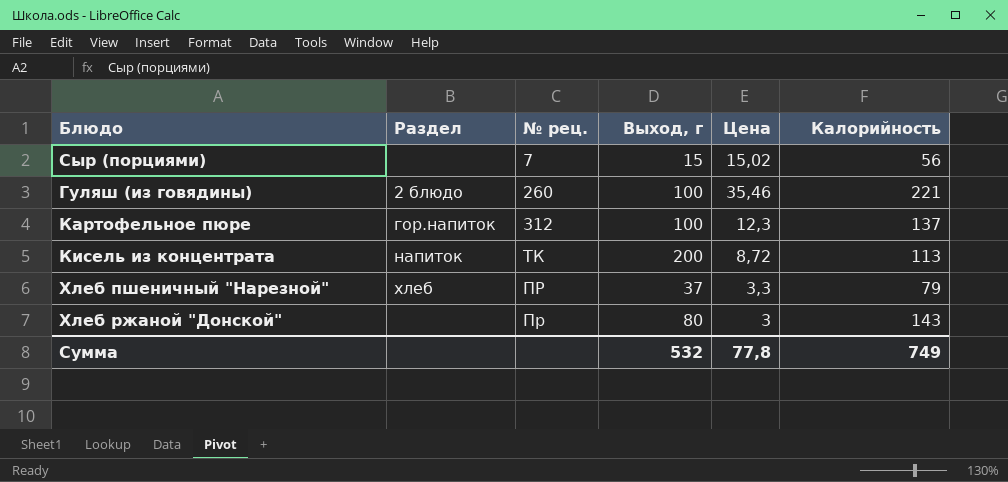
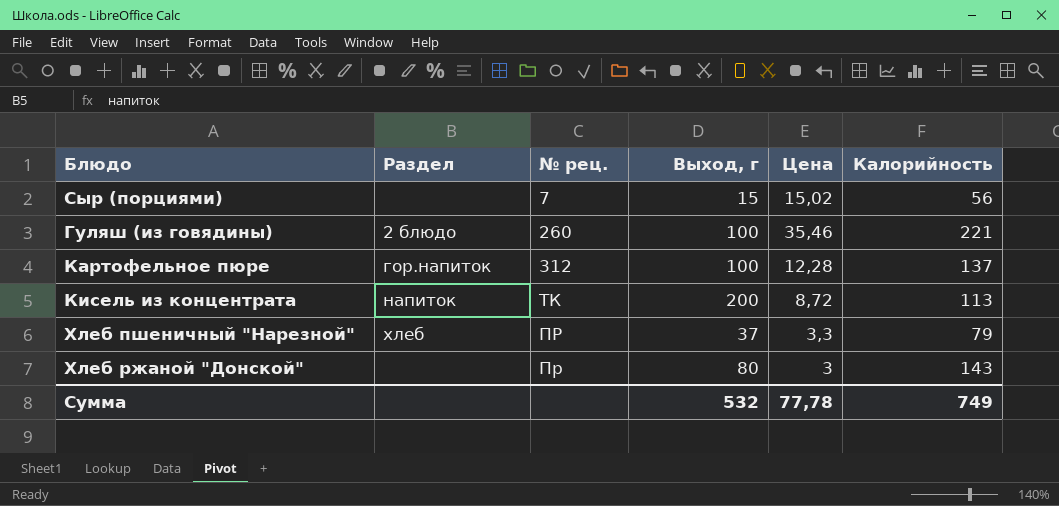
Картофельное пюре | Цена: 12,3 -> 12,28
Сумма | Цена: 77,8 -> 77,78

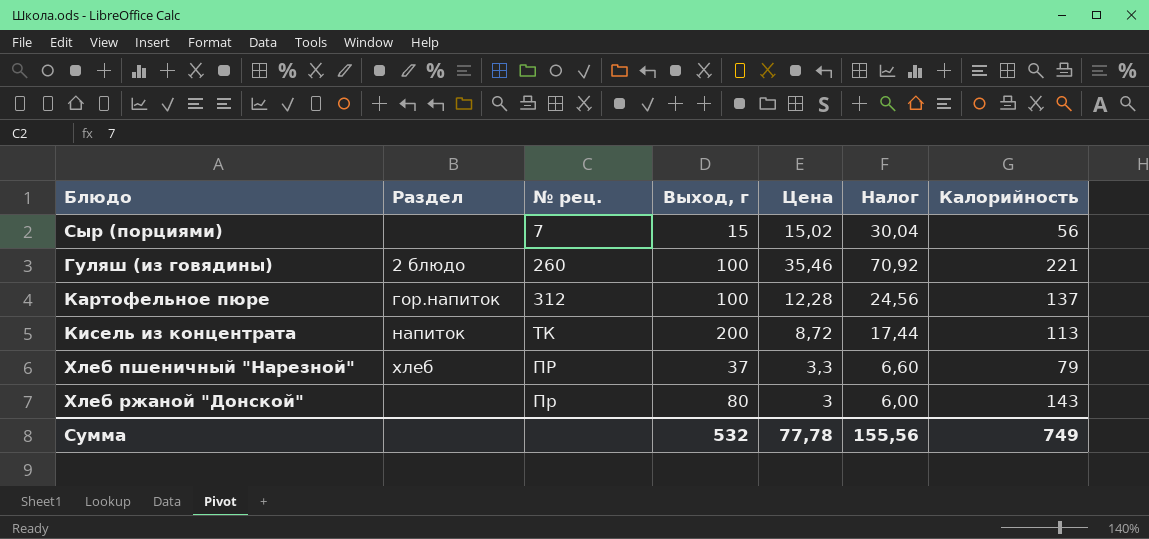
column Налог | formula: none -> [Цена] * 2

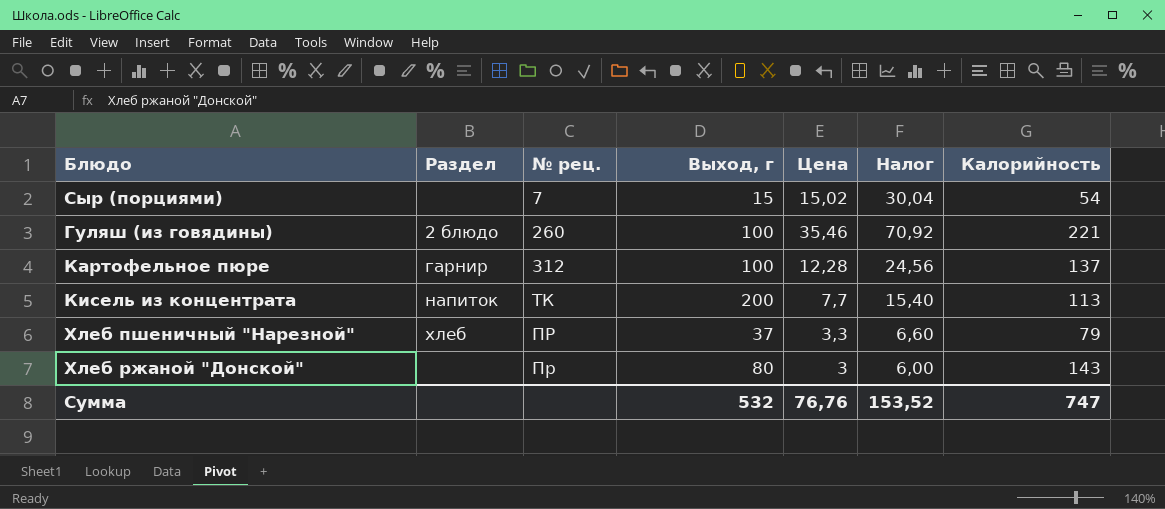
Сыр (порциями) | Калорийность: 56 -> 54
Картофельное пюре | Раздел: гор.напиток -> гарнир
Кисель из концентрата | Цена: 8,72 -> 7,7
Кисель из концентрата | Налог: 17,44 -> 15,40
Сумма | Цена: 77,78 -> 76,76
Сумма | Налог: 155,56 -> 153,52
Сумма | Калорийность: 749 -> 747

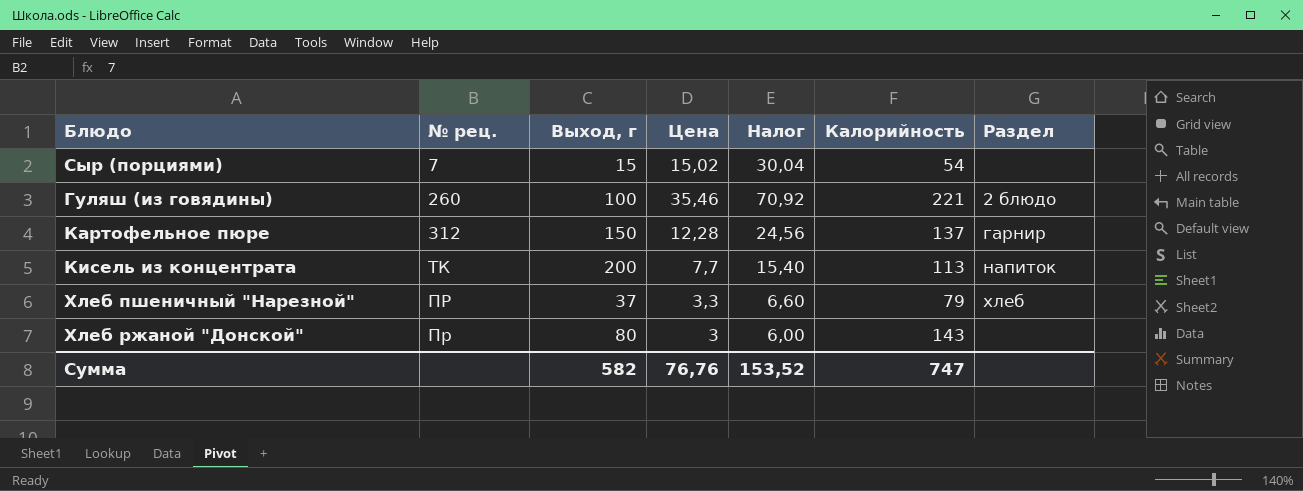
column Раздел | position: 2 -> 7
Картофельное пюре | Выход, г: 100 -> 150
Сумма | Выход, г: 532 -> 582

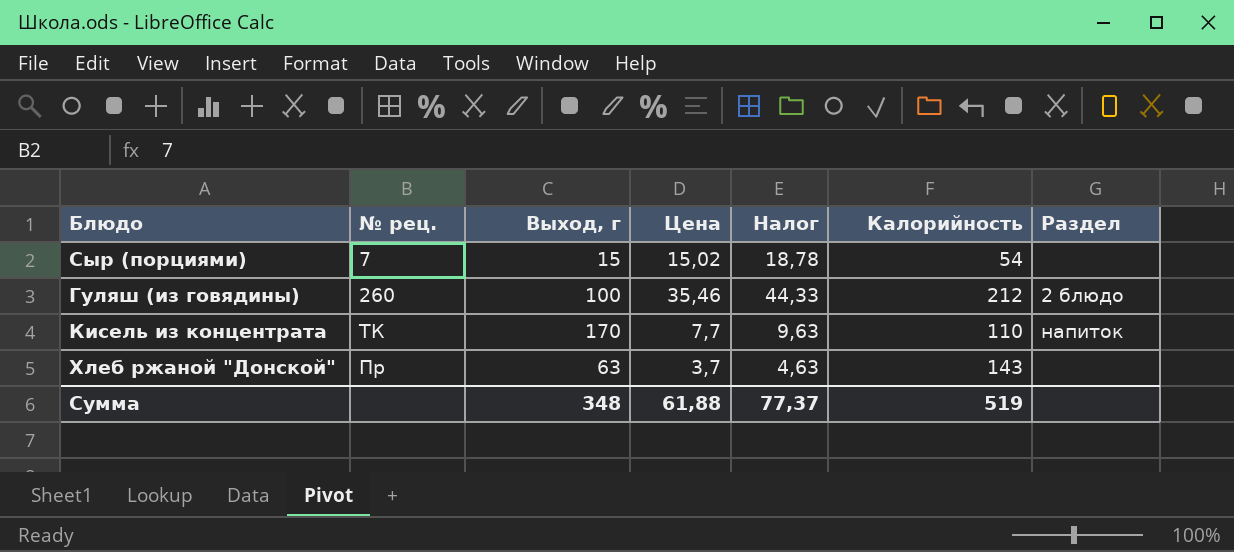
column Налог | formula: [Цена] * 2 -> [Цена] * 1,25
row Картофельное пюре: 312 | 150 | 12,28 | 24,56 | 137 | гарнир -> none
row Хлеб пшеничный "Нарезной": ПР | 37 | 3,3 | 6,60 | 79 | хлеб -> none
Гуляш (из говядины) | Калорийность: 221 -> 212
Кисель из концентрата | Выход, г: 200 -> 170
Кисель из концентрата | Калорийность: 113 -> 110
Хлеб ржаной "Донской" | Выход, г: 80 -> 63
Хлеб ржаной "Донской" | Цена: 3 -> 3,7
Сумма | Выход, г: 582 -> 348
Сумма | Цена: 76,76 -> 61,88
Сумма | Налог: 153,52 -> 77,37
Сумма | Калорийность: 747 -> 519

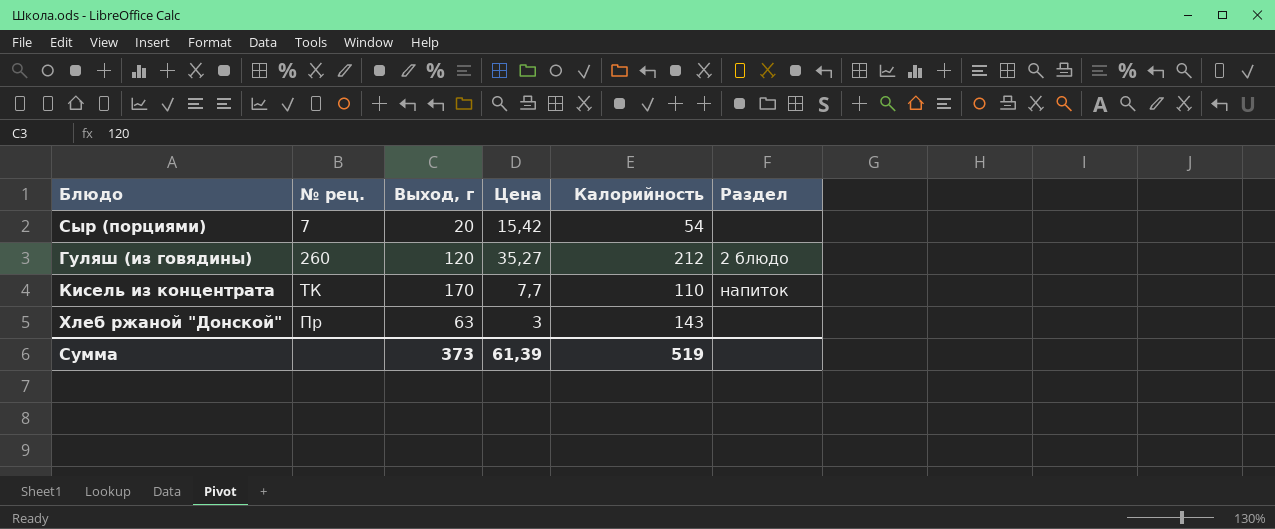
column Налог | formula: [Цена] * 1,25 -> none
Сыр (порциями) | Выход, г: 15 -> 20
Сыр (порциями) | Цена: 15,02 -> 15,42
Гуляш (из говядины) | Выход, г: 100 -> 120
Гуляш (из говядины) | Цена: 35,46 -> 35,27
Хлеб ржаной "Донской" | Цена: 3,7 -> 3
Сумма | Выход, г: 348 -> 373
Сумма | Цена: 61,88 -> 61,39

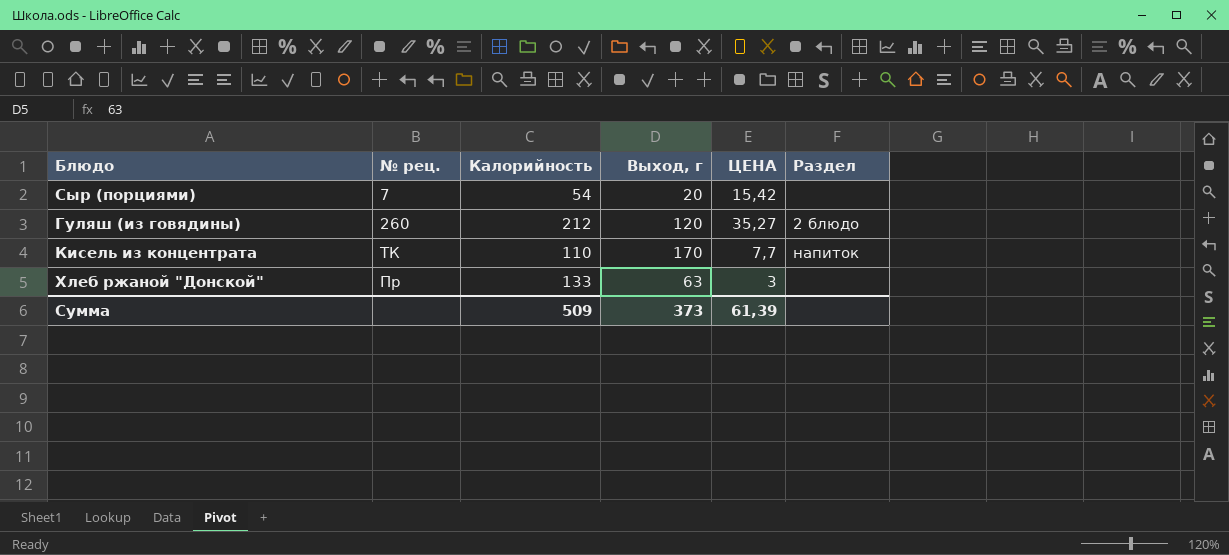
column Калорийность | position: 5 -> 3
column name: Цена -> ЦЕНА
Хлеб ржаной "Донской" | Калорийность: 143 -> 133
Сумма | Калорийность: 519 -> 509

